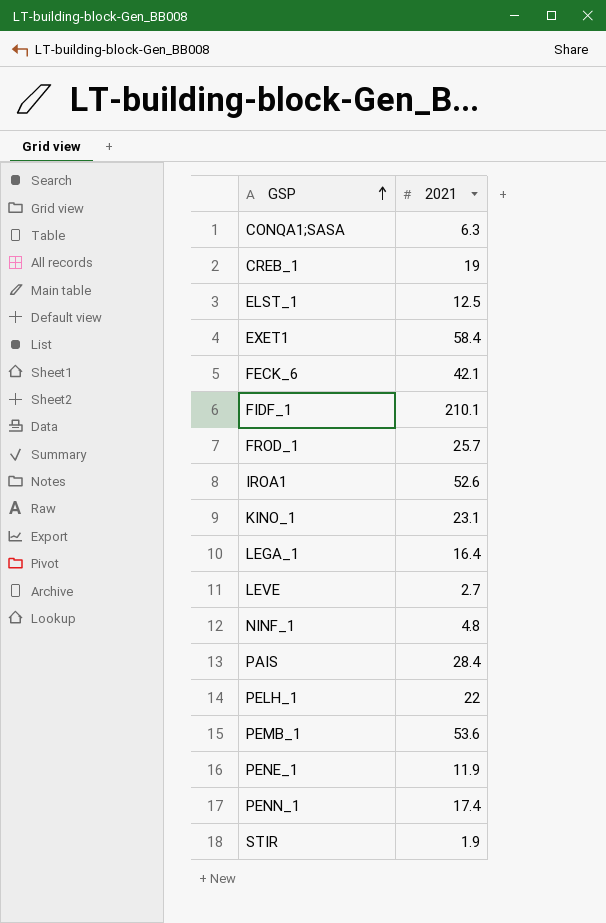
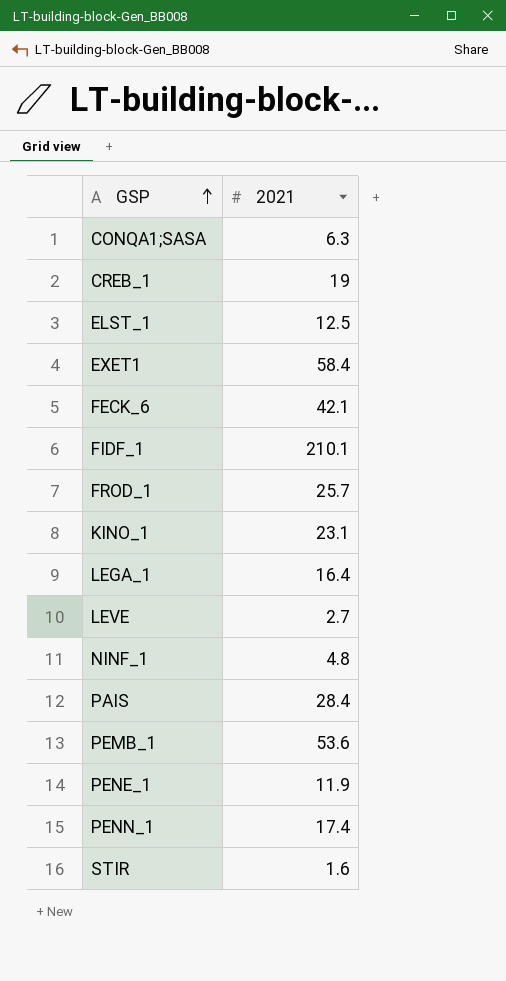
row IROA1: 52.6 -> none
row PELH_1: 22 -> none
STIR | 2021: 1.9 -> 1.6

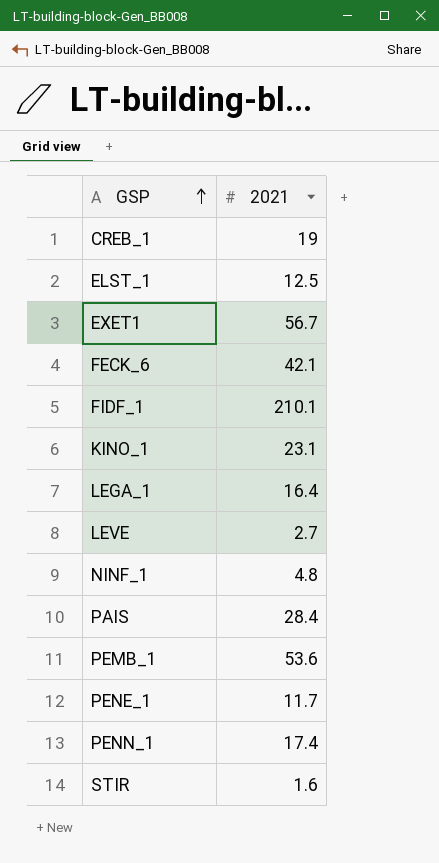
row CONQA1;SASA: 6.3 -> none
row FROD_1: 25.7 -> none
EXET1 | 2021: 58.4 -> 56.7
PENE_1 | 2021: 11.9 -> 11.7

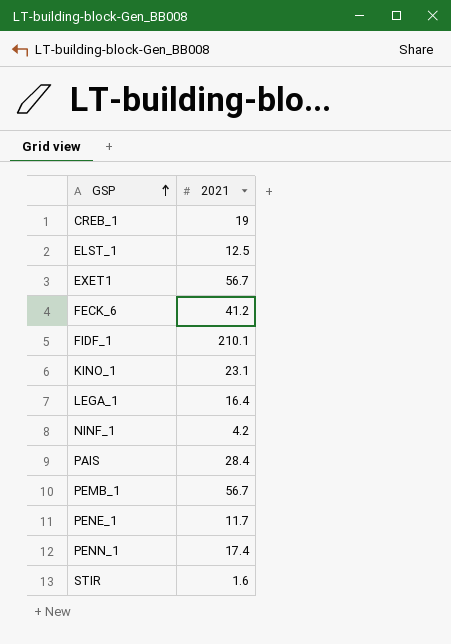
row LEVE: 2.7 -> none
FECK_6 | 2021: 42.1 -> 41.2
NINF_1 | 2021: 4.8 -> 4.2
PEMB_1 | 2021: 53.6 -> 56.7

